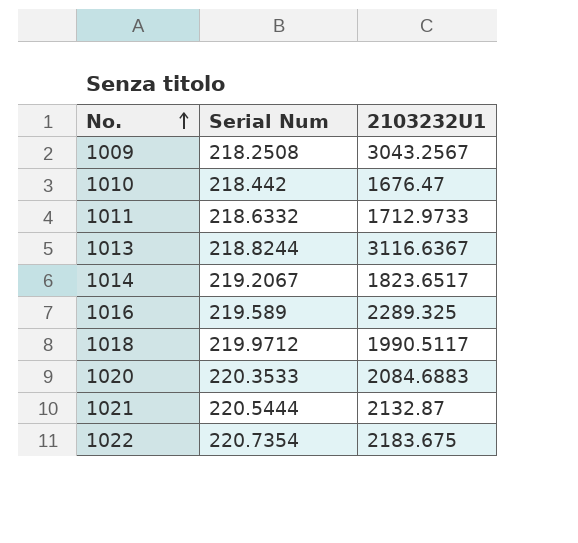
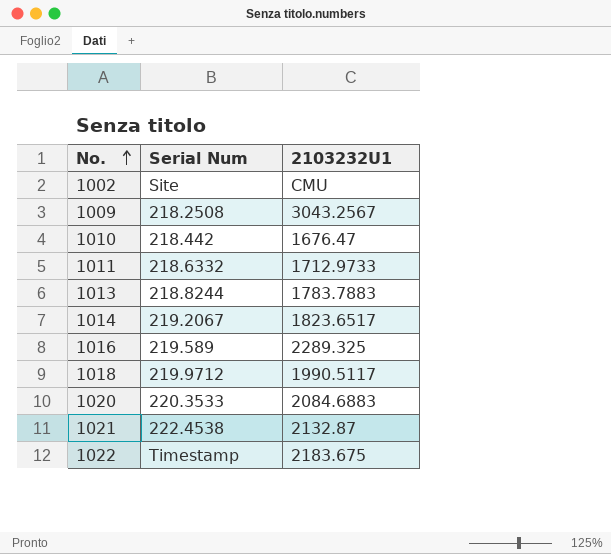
row 1002: none -> Site | CMU
1013 | 2103232U1: 3116.6367 -> 1783.7883
1021 | Serial Num: 220.5444 -> 222.4538
1022 | Serial Num: 220.7354 -> Timestamp

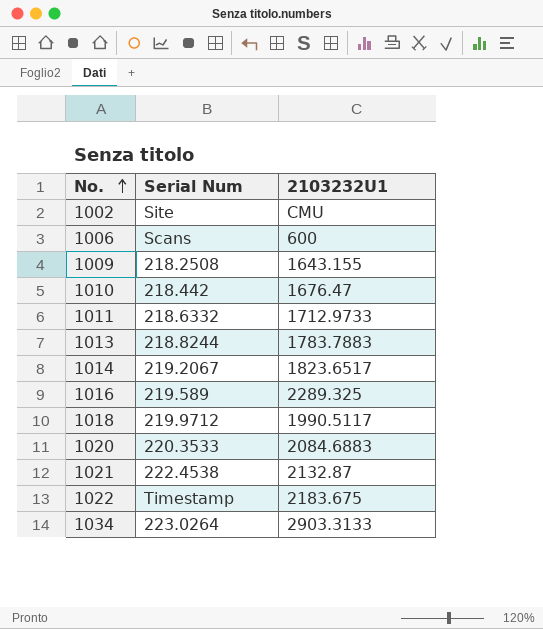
row 1006: none -> Scans | 600
1009 | 2103232U1: 3043.2567 -> 1643.155
row 1034: none -> 223.0264 | 2903.3133

